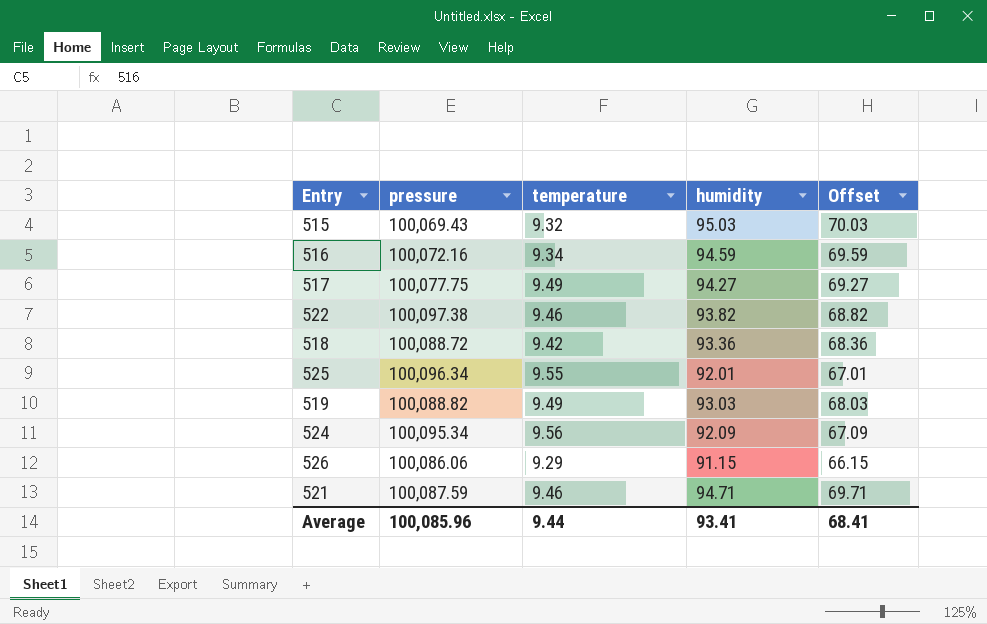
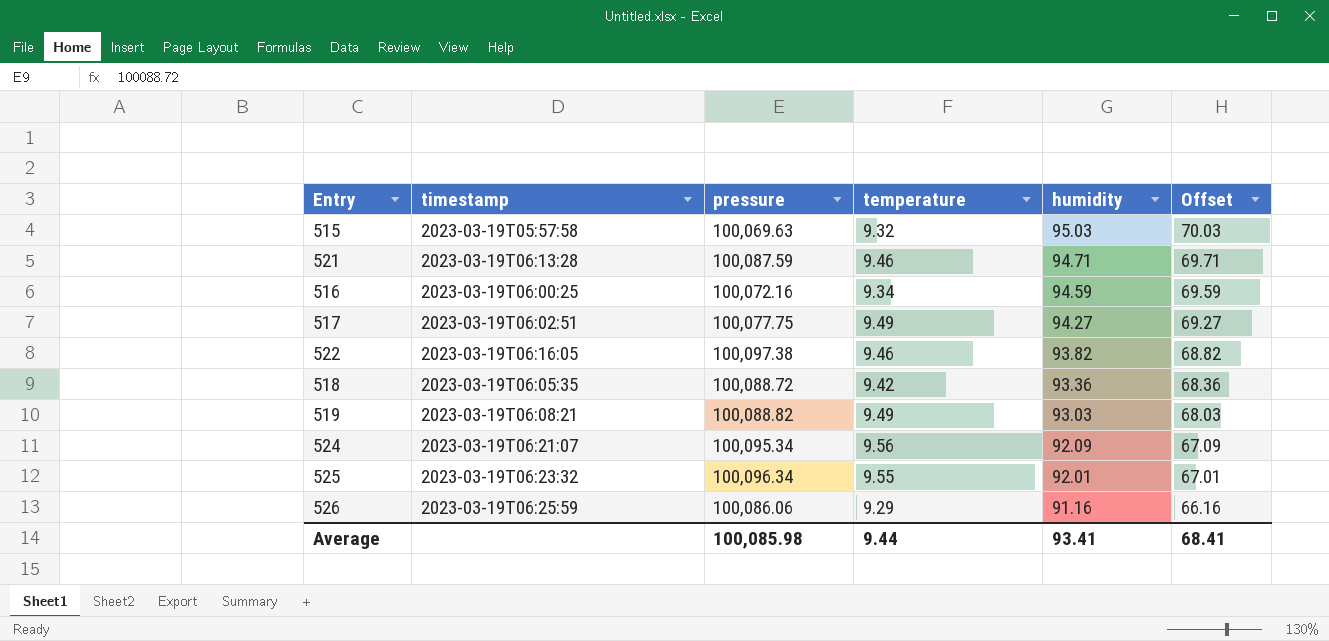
row order: none -> humidity descending
column timestamp | position: none -> 2
515 | pressure: 100,069.43 -> 100,069.63
526 | humidity: 91.15 -> 91.16
526 | Offset: 66.15 -> 66.16
Average | pressure: 100,085.96 -> 100,085.98

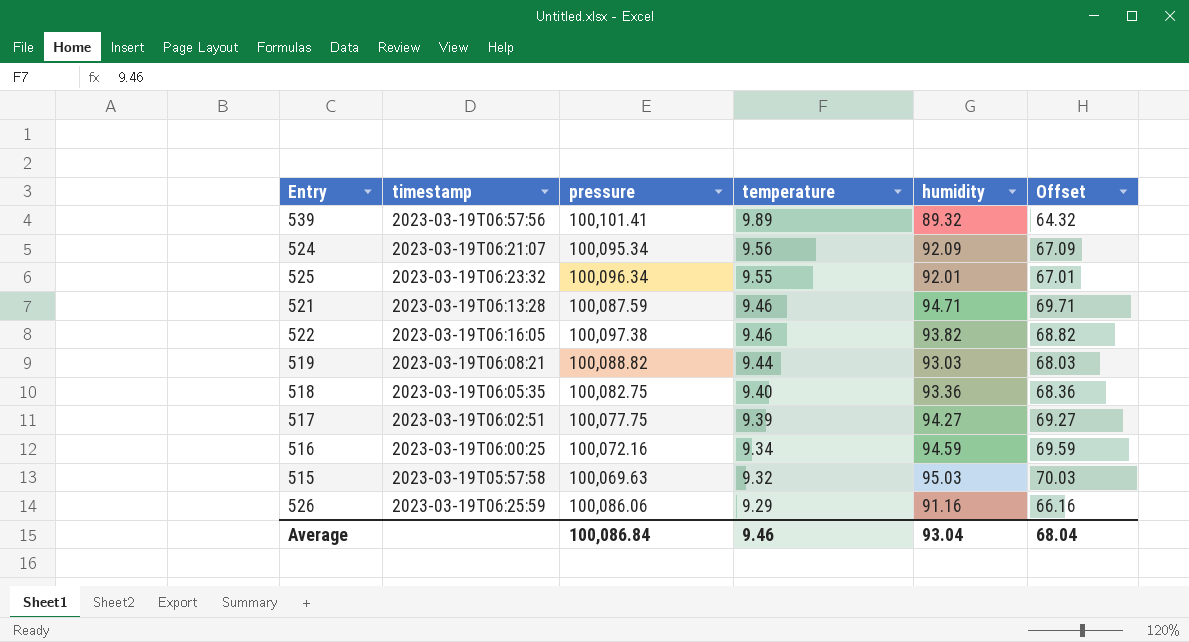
row order: humidity descending -> temperature descending
row 539: none -> 2023-03-19T06:57:56 | 100,101.41 | 9.89 | 89.32 | 64.32
519 | temperature: 9.49 -> 9.44
518 | pressure: 100,088.72 -> 100,082.75
518 | temperature: 9.42 -> 9.40
517 | temperature: 9.49 -> 9.39
Average | pressure: 100,085.98 -> 100,086.84
Average | temperature: 9.44 -> 9.46
Average | humidity: 93.41 -> 93.04
Average | Offset: 68.41 -> 68.04

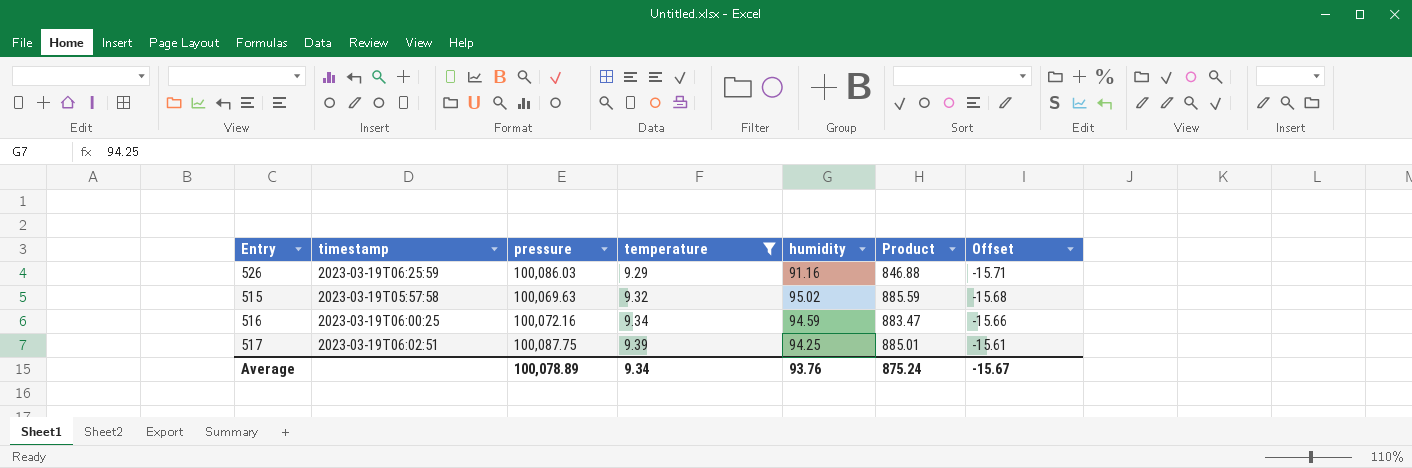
filter: none -> temperature <= 9.39
row order: temperature descending -> temperature ascending
column Product | formula: none -> [temperature] * [humidity]
column Offset | formula: [humidity] - 25 -> [temperature] - 25
526 | pressure: 100,086.06 -> 100,086.03
515 | humidity: 95.03 -> 95.02
517 | pressure: 100,077.75 -> 100,087.75
517 | humidity: 94.27 -> 94.25
Average | pressure: 100,086.84 -> 100,078.89
Average | temperature: 9.46 -> 9.34
Average | humidity: 93.04 -> 93.76
Average | Offset: 68.04 -> -15.67

